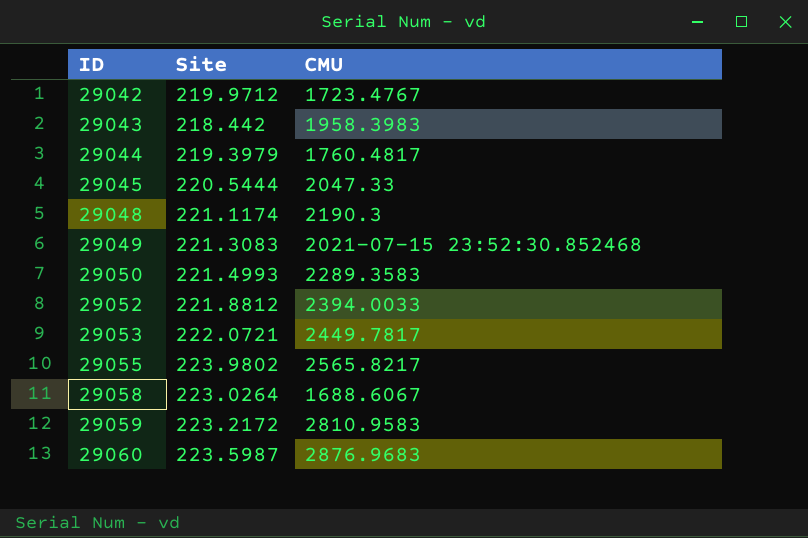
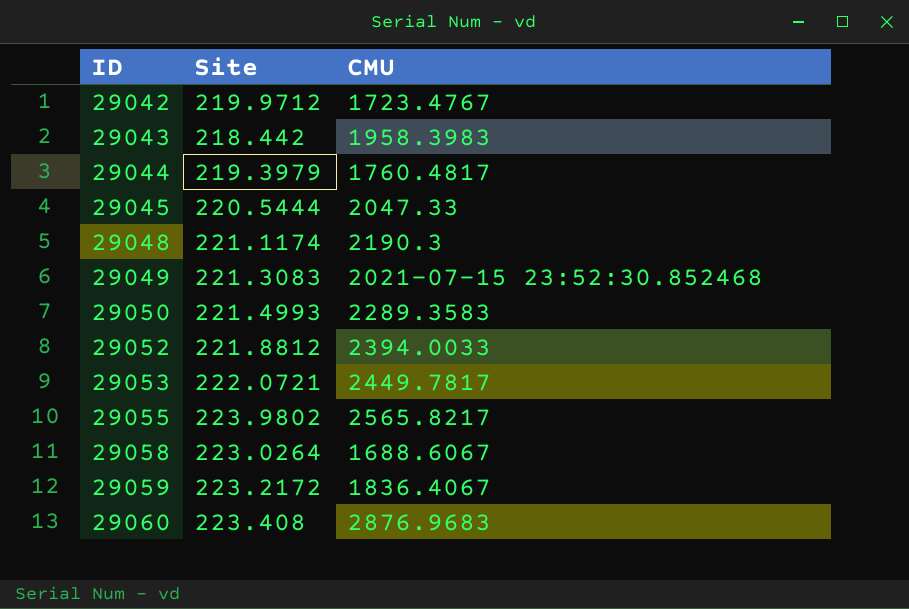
29059 | CMU: 2810.9583 -> 1836.4067
29060 | Site: 223.5987 -> 223.408

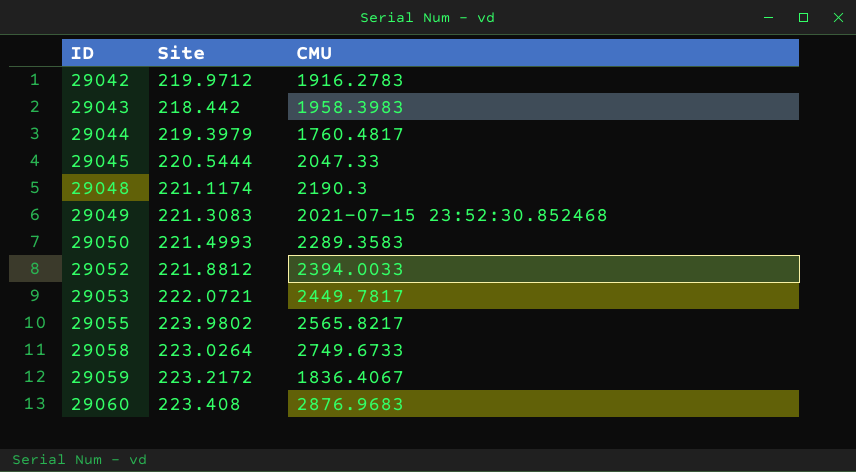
29042 | CMU: 1723.4767 -> 1916.2783
29058 | CMU: 1688.6067 -> 2749.6733

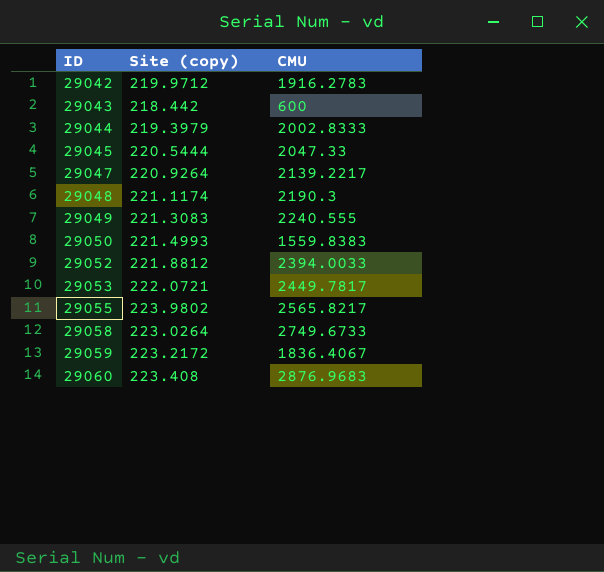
column name: Site -> Site (copy)
29043 | CMU: 1958.3983 -> 600
29044 | CMU: 1760.4817 -> 2002.8333
row 29047: none -> 220.9264 | 2139.2217
29049 | CMU: 2021-07-15 23:52:30.852468 -> 2240.555
29050 | CMU: 2289.3583 -> 1559.8383

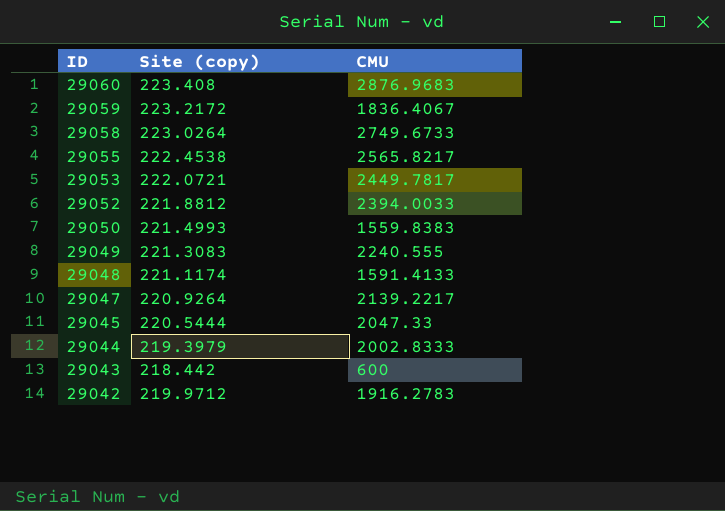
row order: ID ascending -> ID descending
29055 | Site (copy): 223.9802 -> 222.4538
29048 | CMU: 2190.3 -> 1591.4133

